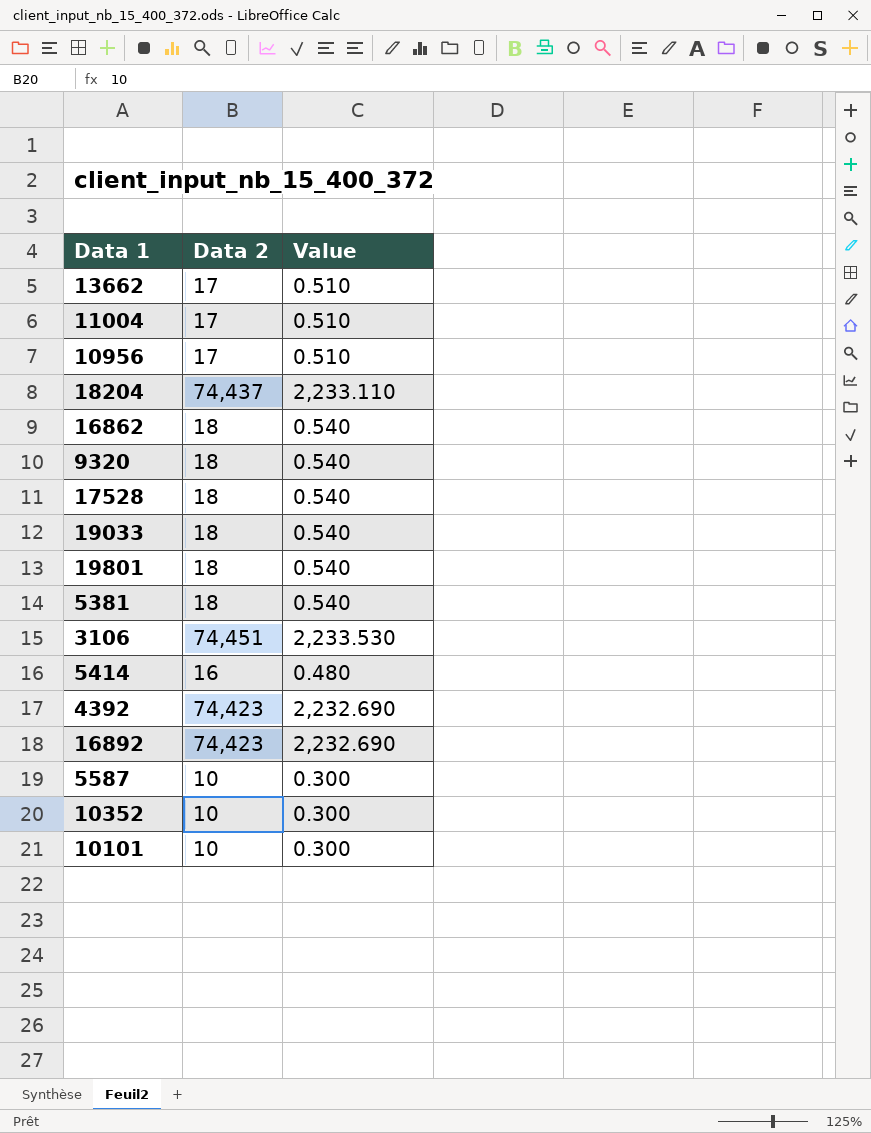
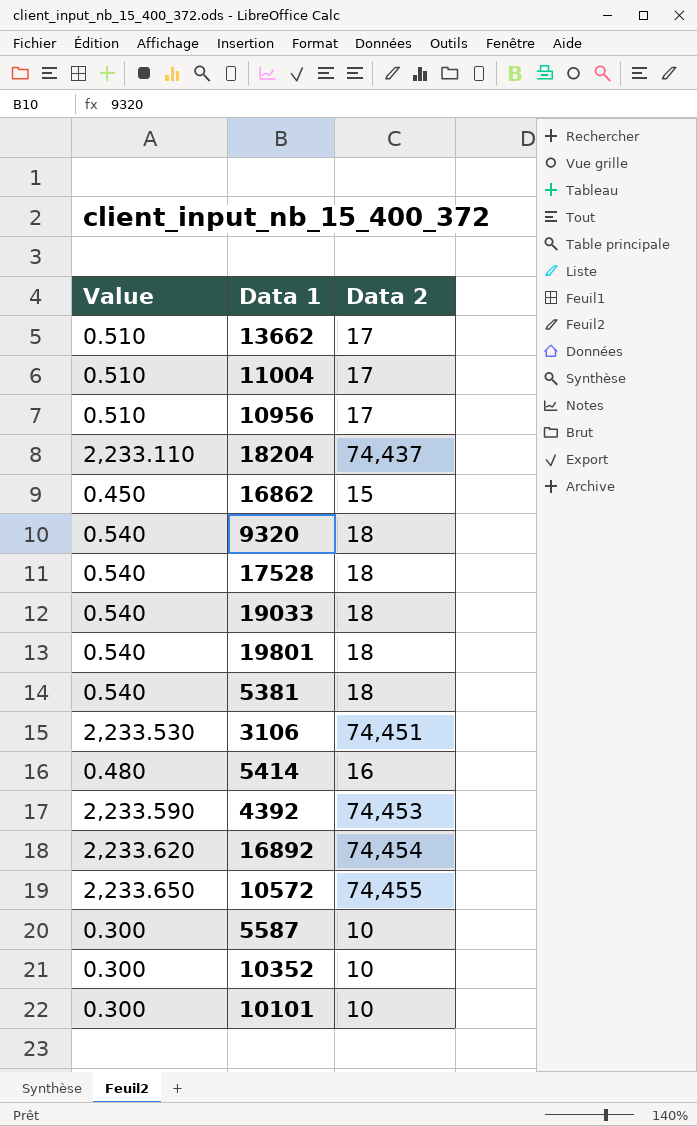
column Value | position: 3 -> 1
16862 | Value: 0.540 -> 0.450
16862 | Data 2: 18 -> 15
4392 | Value: 2,232.690 -> 2,233.590
4392 | Data 2: 74,423 -> 74,453
16892 | Value: 2,232.690 -> 2,233.620
16892 | Data 2: 74,423 -> 74,454
row 10572: none -> 2,233.650 | 74,455

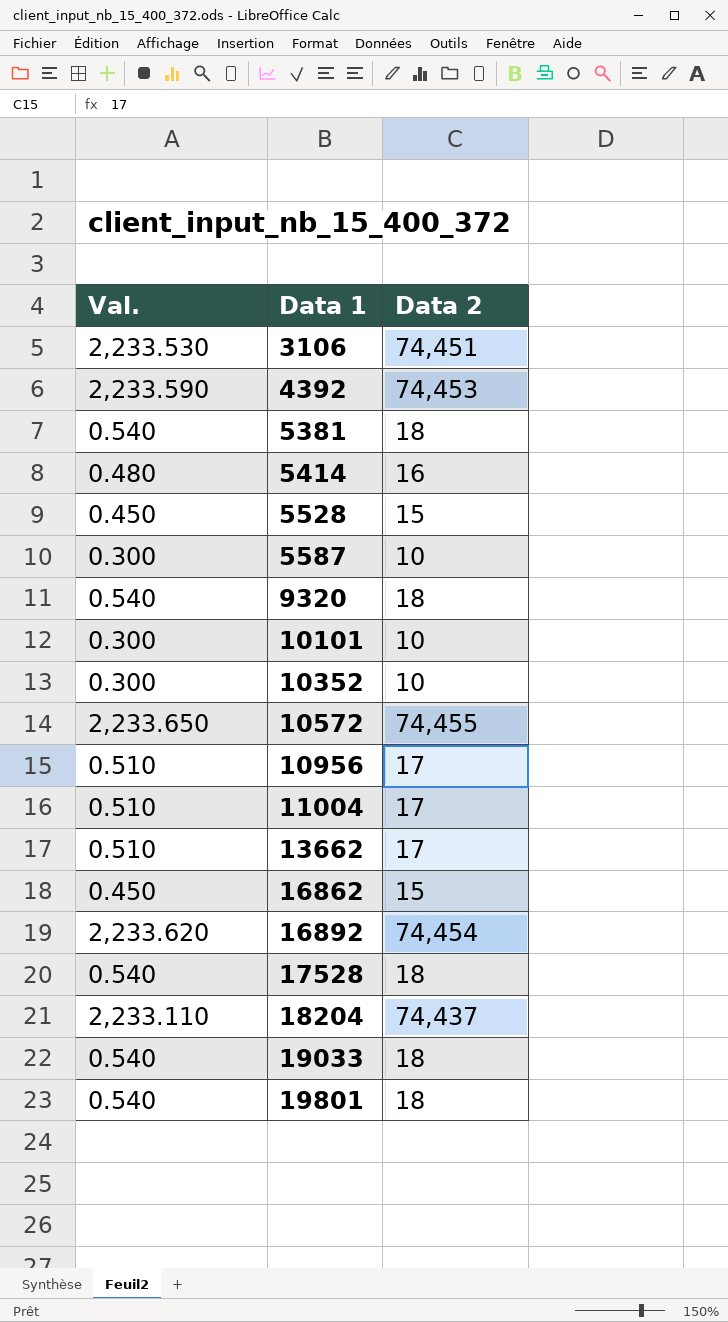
row order: none -> Data 1 ascending
column name: Value -> Val.
row 5528: none -> 0.450 | 15

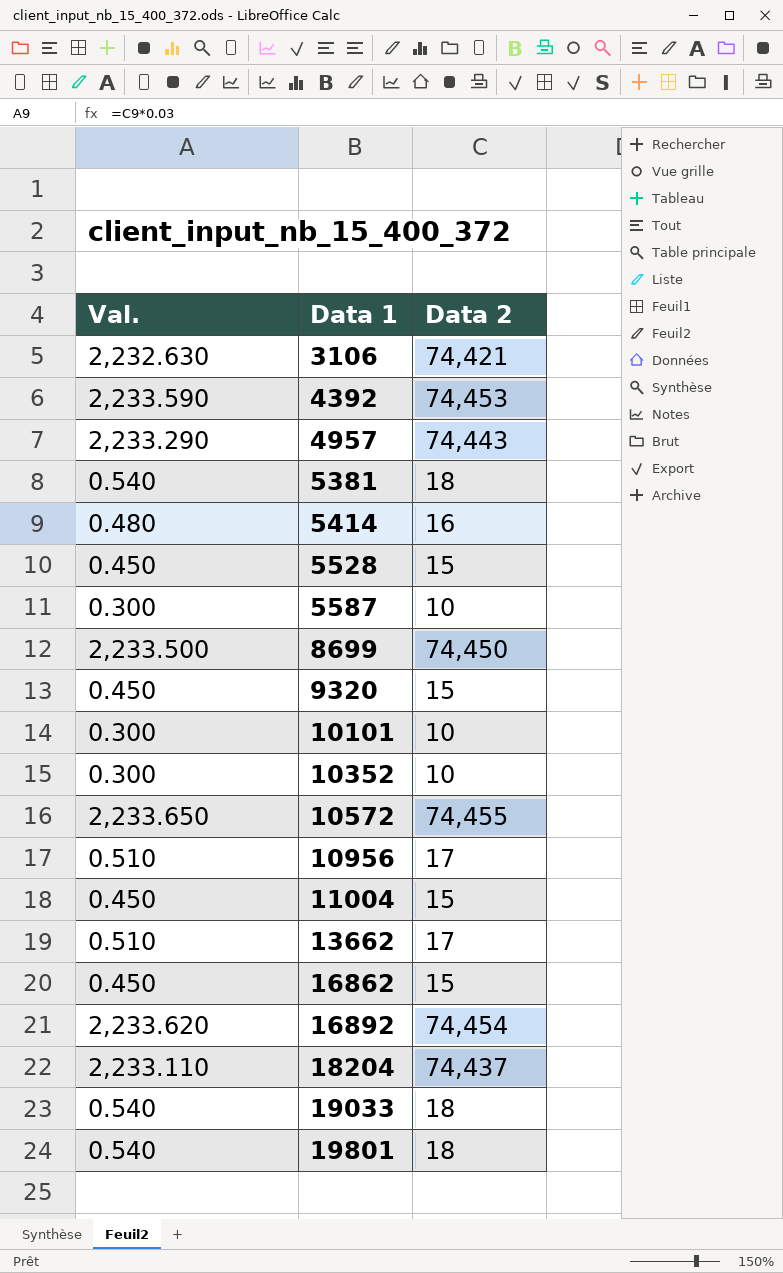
row 17528: 0.540 | 18 -> none
3106 | Val.: 2,233.530 -> 2,232.630
3106 | Data 2: 74,451 -> 74,421
row 4957: none -> 2,233.290 | 74,443
row 8699: none -> 2,233.500 | 74,450
9320 | Val.: 0.540 -> 0.450
9320 | Data 2: 18 -> 15
11004 | Val.: 0.510 -> 0.450
11004 | Data 2: 17 -> 15

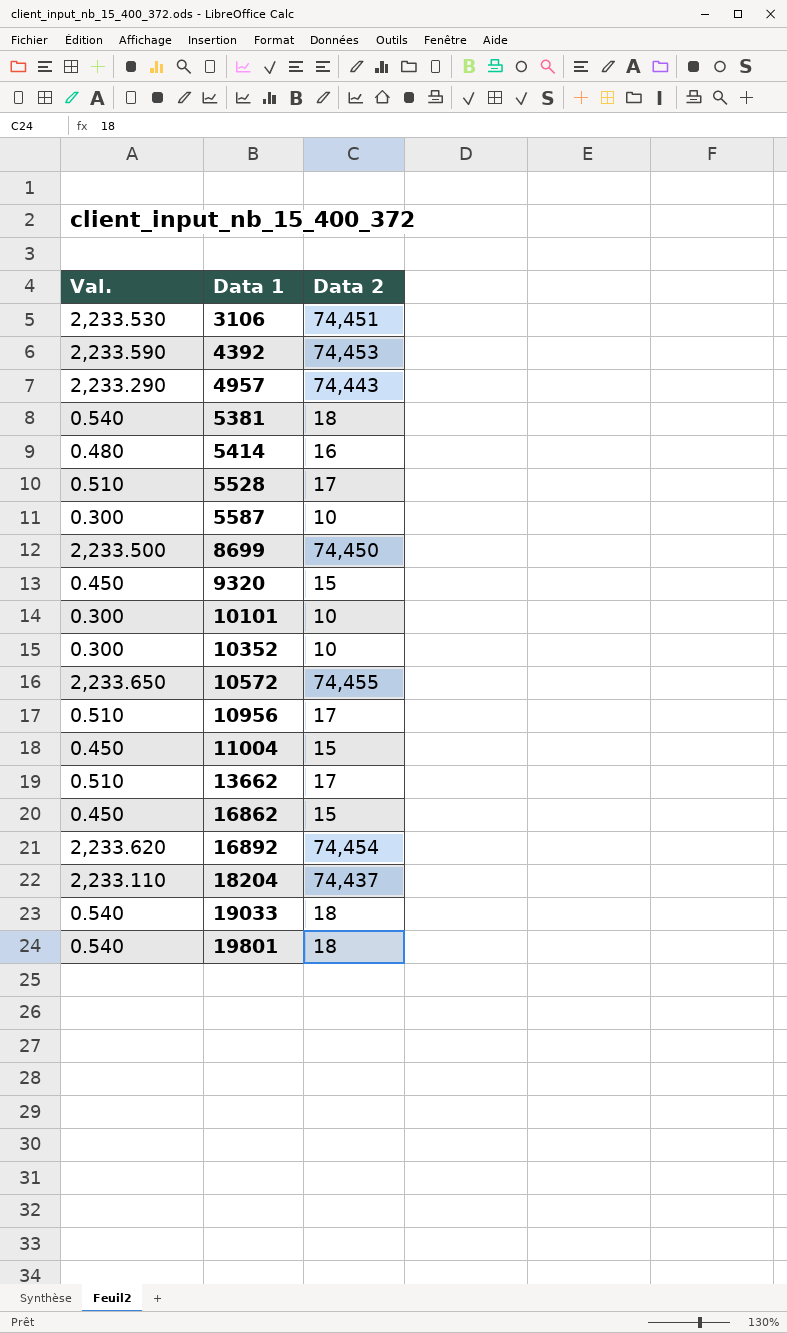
3106 | Val.: 2,232.630 -> 2,233.530
3106 | Data 2: 74,421 -> 74,451
5528 | Val.: 0.450 -> 0.510
5528 | Data 2: 15 -> 17

